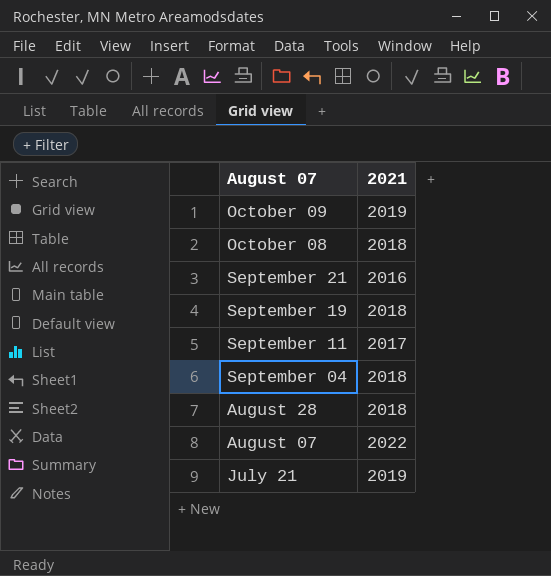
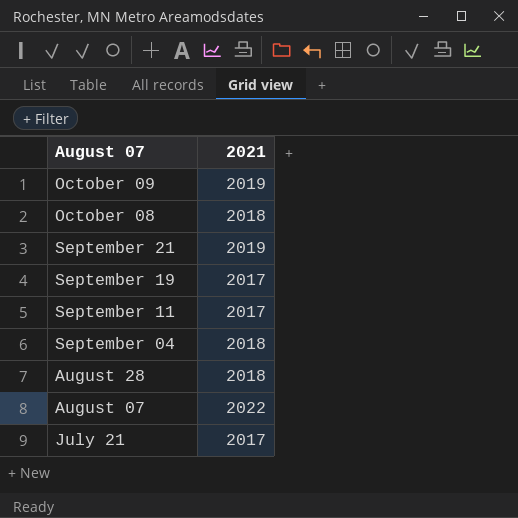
September 21 | 2021: 2016 -> 2019
September 19 | 2021: 2018 -> 2017
July 21 | 2021: 2019 -> 2017

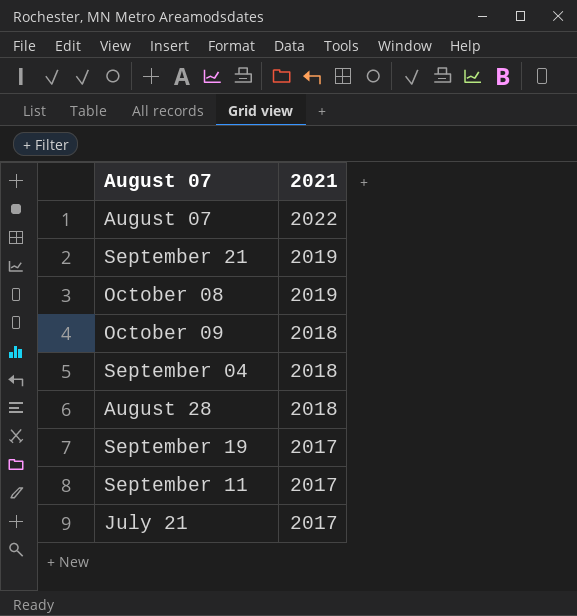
row order: August 07 descending -> 2021 descending
October 08 | 2021: 2018 -> 2019
October 09 | 2021: 2019 -> 2018

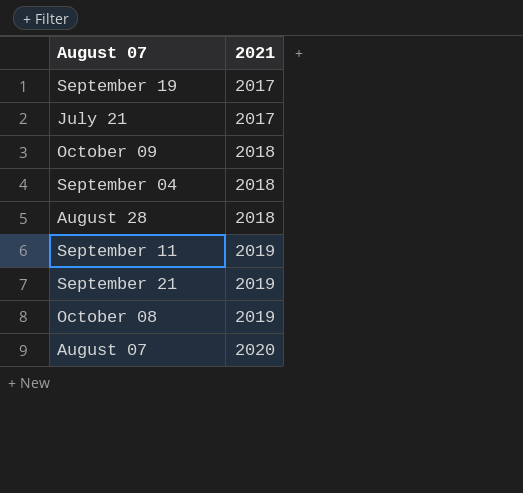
row order: 2021 descending -> 2021 ascending
September 11 | 2021: 2017 -> 2019
August 07 | 2021: 2022 -> 2020

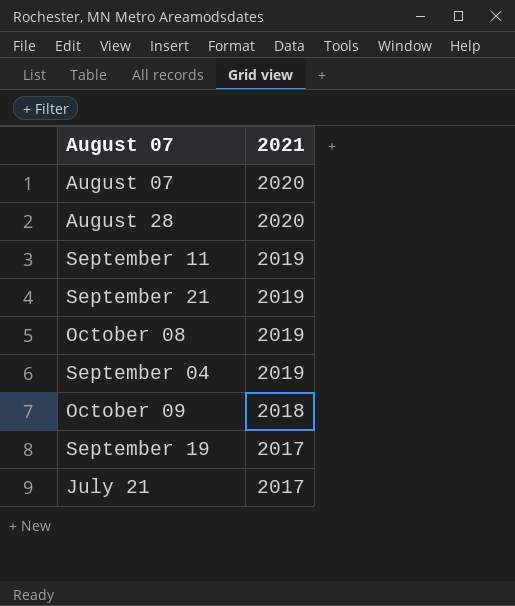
row order: 2021 ascending -> 2021 descending
August 28 | 2021: 2018 -> 2020
September 04 | 2021: 2018 -> 2019

